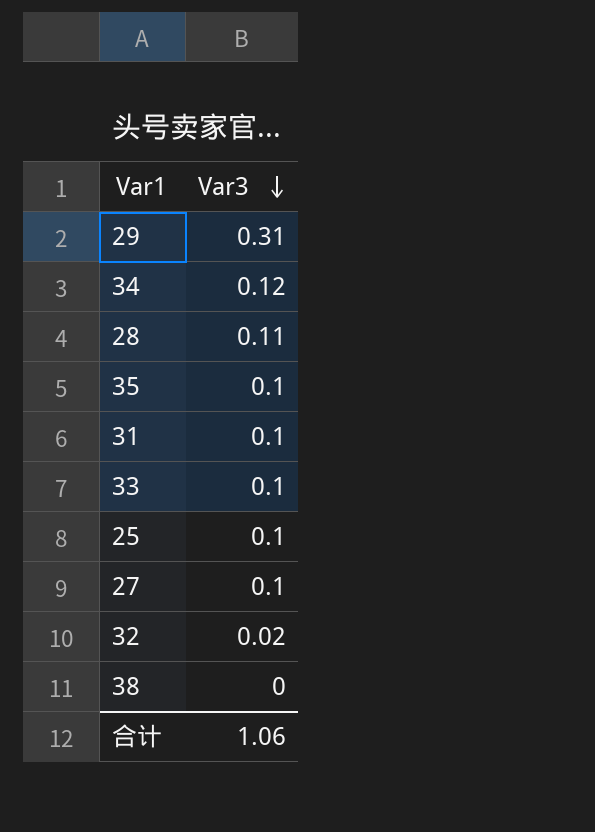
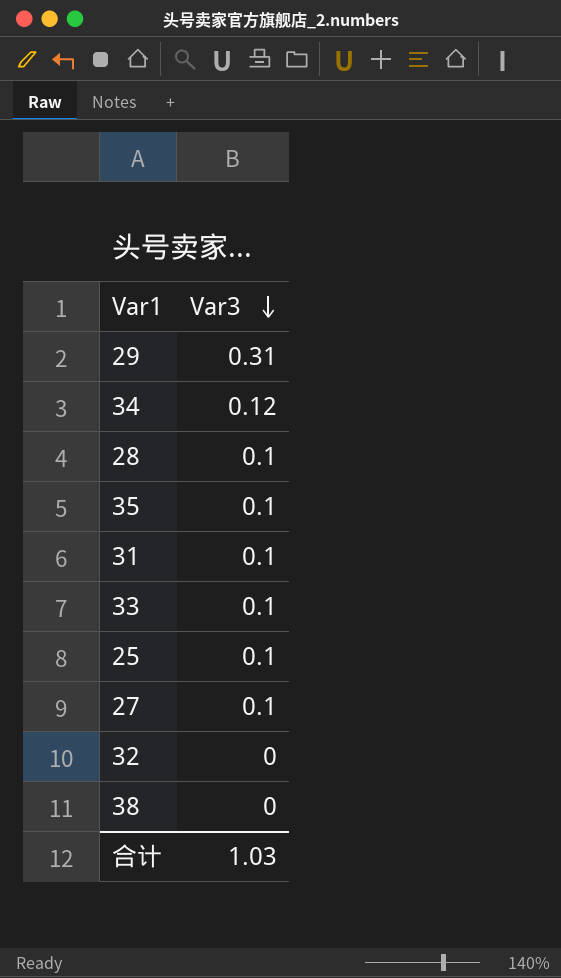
28 | Var3: 0.11 -> 0.1
32 | Var3: 0.02 -> 0
合计 | Var3: 1.06 -> 1.03

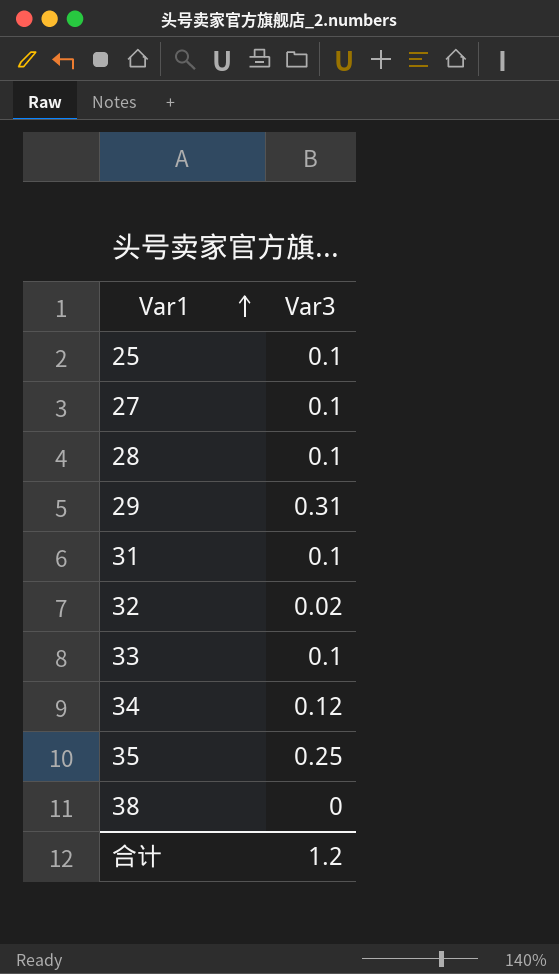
row order: Var3 descending -> Var1 ascending
32 | Var3: 0 -> 0.02
35 | Var3: 0.1 -> 0.25
合计 | Var3: 1.03 -> 1.2

